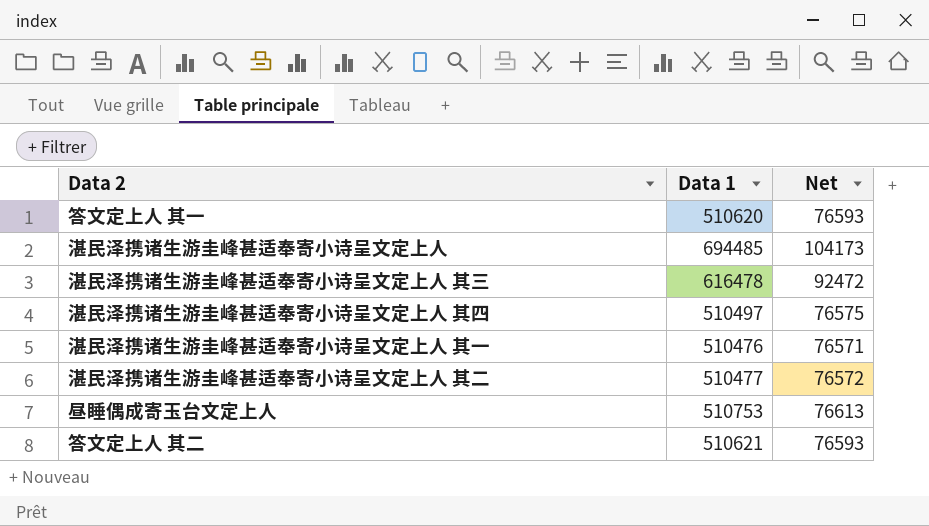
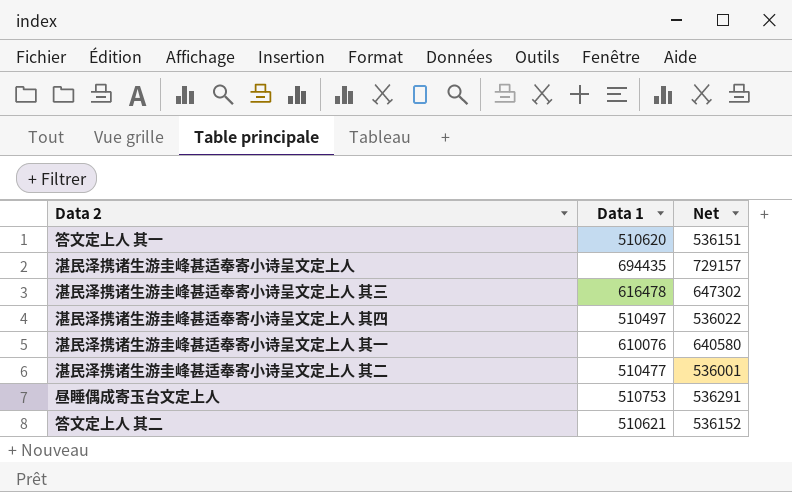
column Net | formula: [Data 1] * 0.15 -> [Data 1] * 1.05
湛民泽携诸生游圭峰甚适奉寄小诗呈文定上人 | Data 1: 694485 -> 694435
湛民泽携诸生游圭峰甚适奉寄小诗呈文定上人 其一 | Data 1: 510476 -> 610076

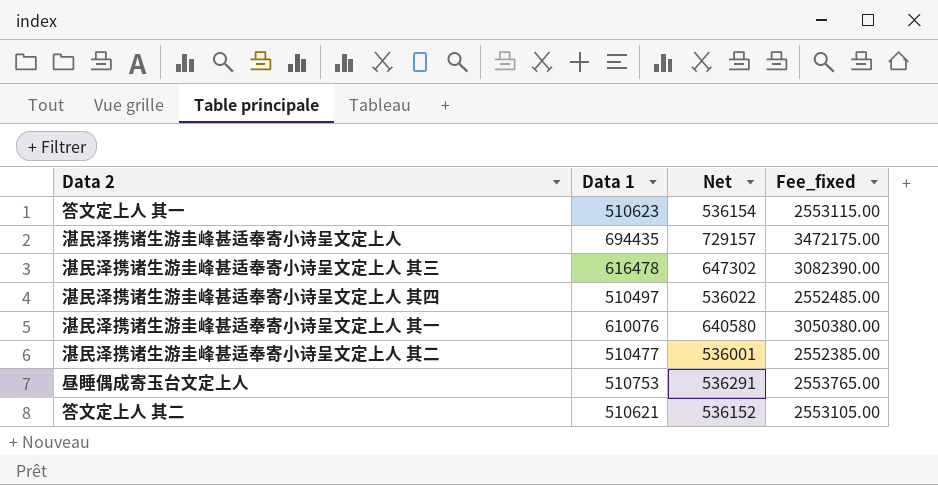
column Fee_fixed | formula: none -> [Data 1] * 5
答文定上人 其一 | Data 1: 510620 -> 510623
答文定上人 其一 | Net: 536151 -> 536154

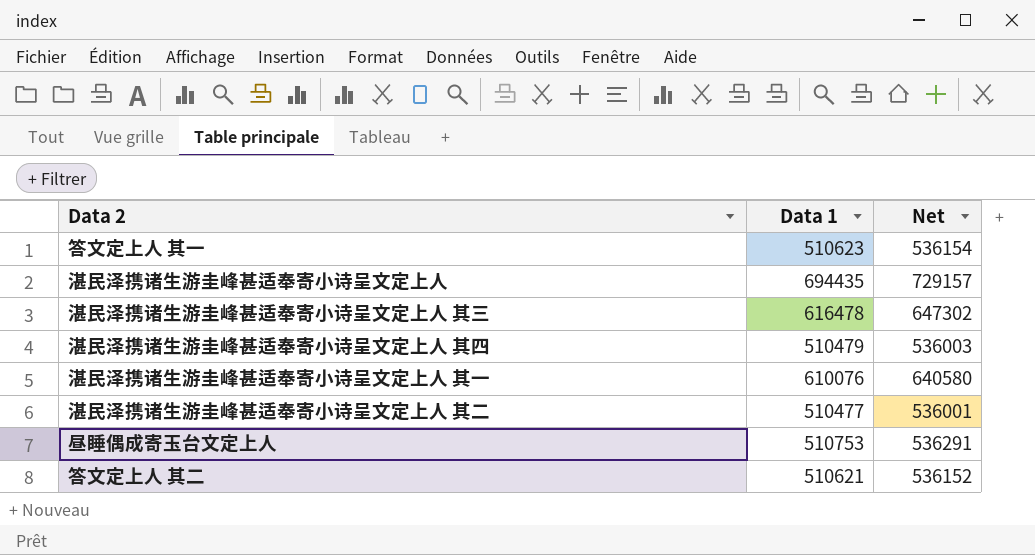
column Fee_fixed | formula: [Data 1] * 5 -> none
湛民泽携诸生游圭峰甚适奉寄小诗呈文定上人 其四 | Data 1: 510497 -> 510479
湛民泽携诸生游圭峰甚适奉寄小诗呈文定上人 其四 | Net: 536022 -> 536003

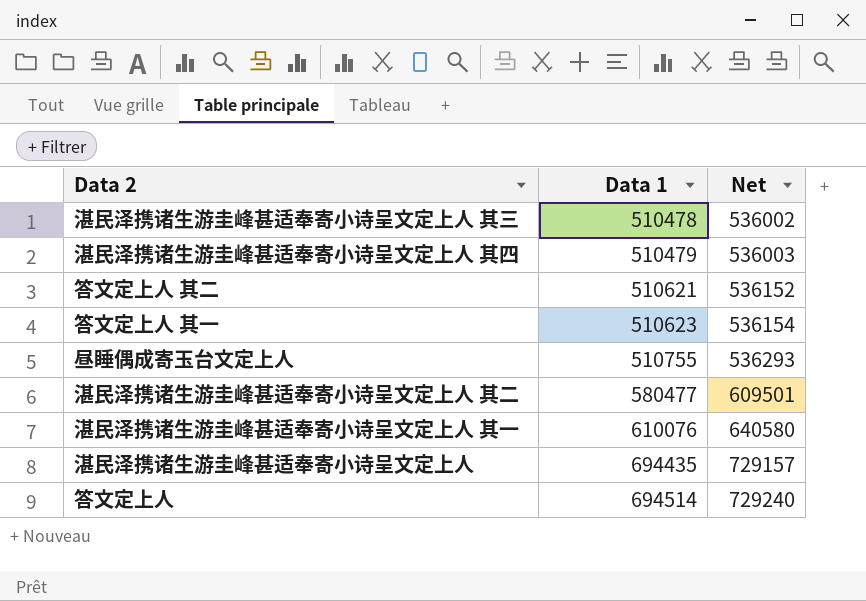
row order: none -> Data 1 ascending
湛民泽携诸生游圭峰甚适奉寄小诗呈文定上人 其三 | Data 1: 616478 -> 510478
湛民泽携诸生游圭峰甚适奉寄小诗呈文定上人 其三 | Net: 647302 -> 536002
昼睡偶成寄玉台文定上人 | Data 1: 510753 -> 510755
昼睡偶成寄玉台文定上人 | Net: 536291 -> 536293
湛民泽携诸生游圭峰甚适奉寄小诗呈文定上人 其二 | Data 1: 510477 -> 580477
湛民泽携诸生游圭峰甚适奉寄小诗呈文定上人 其二 | Net: 536001 -> 609501
row 答文定上人: none -> 694514 | 729240

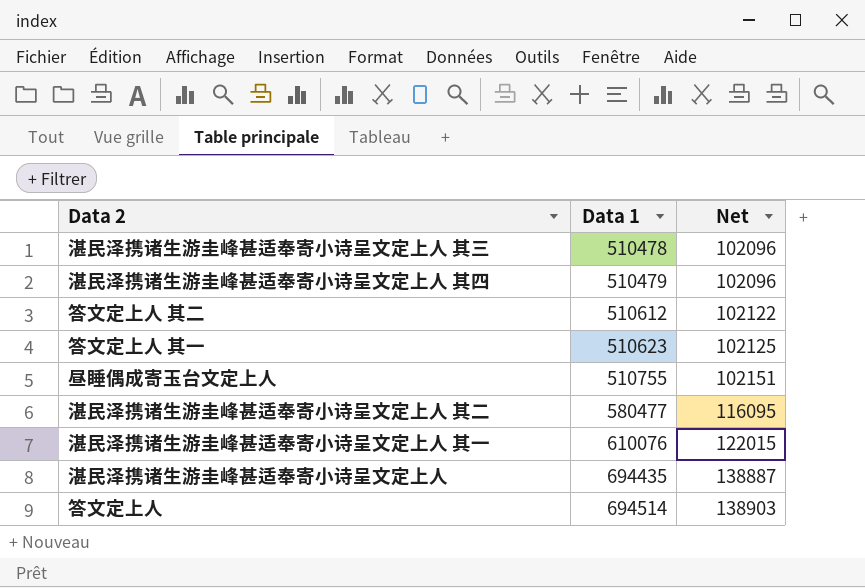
column Net | formula: [Data 1] * 1.05 -> [Data 1] * 0.2
答文定上人 其二 | Data 1: 510621 -> 510612

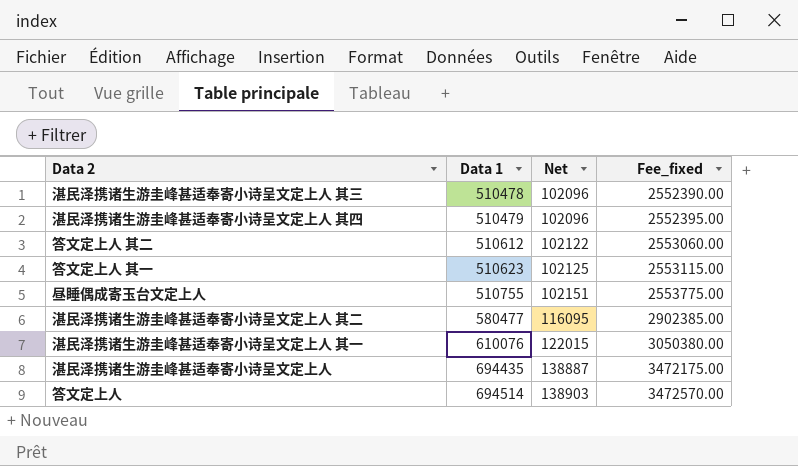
column Fee_fixed | formula: none -> [Data 1] * 5

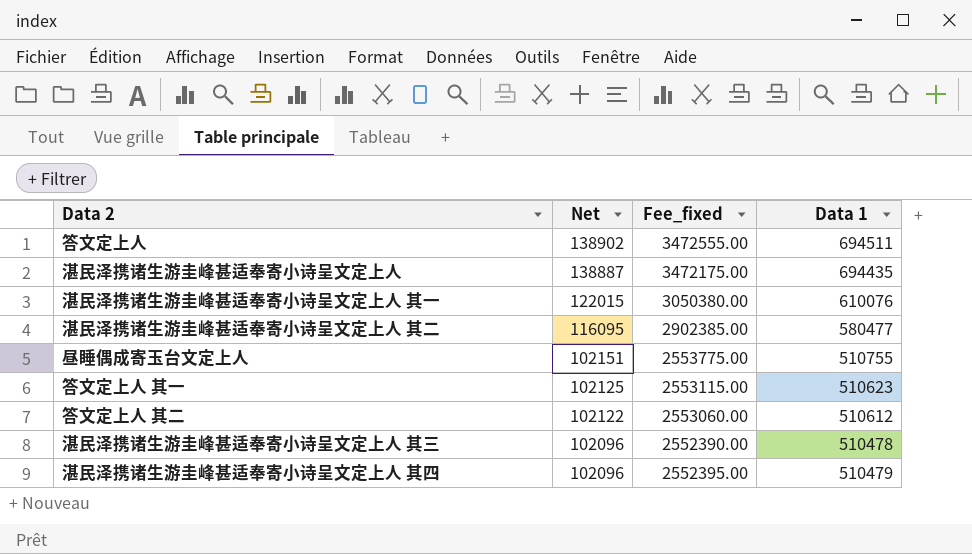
row order: Data 1 ascending -> Net descending
column Data 1 | position: 2 -> 4
答文定上人 | Net: 138903 -> 138902
答文定上人 | Fee_fixed: 3472570.00 -> 3472555.00
答文定上人 | Data 1: 694514 -> 694511

